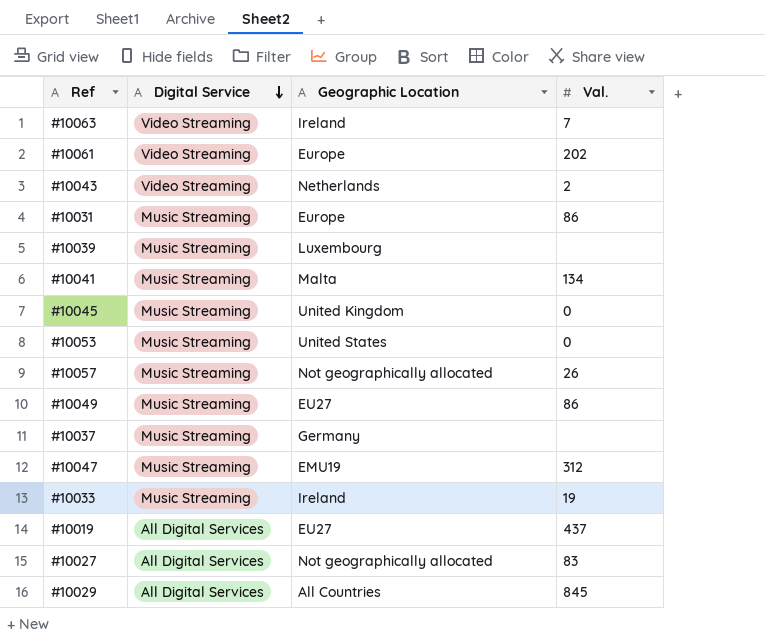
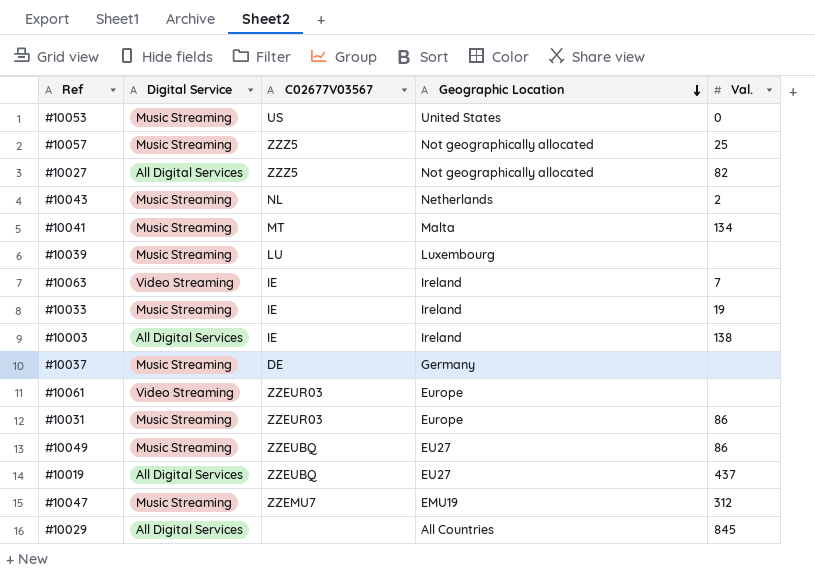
row order: Digital Service descending -> Geographic Location descending
column C02677V03567 | position: none -> 3
row #10045: Music Streaming | United Kingdom | 0 -> none
#10057 | Val.: 26 -> 25
#10027 | Val.: 83 -> 82
#10043 | Digital Service: Video Streaming -> Music Streaming
row #10003: none -> All Digital Services | IE | Ireland | 138
#10061 | Val.: 202 -> none

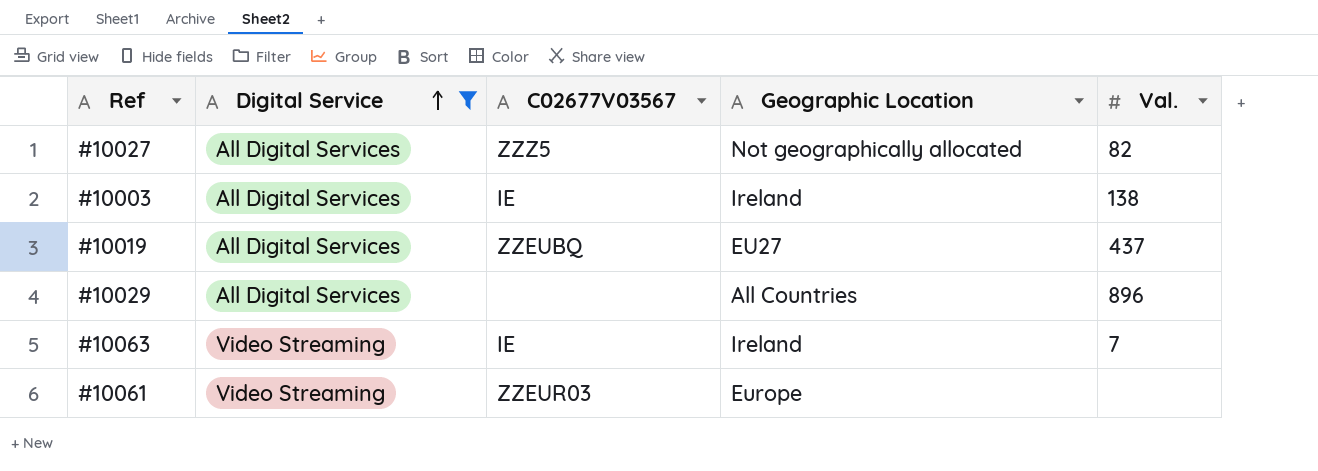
filter: none -> Digital Service != Music Streaming
row order: Geographic Location descending -> Digital Service ascending
#10029 | Val.: 845 -> 896

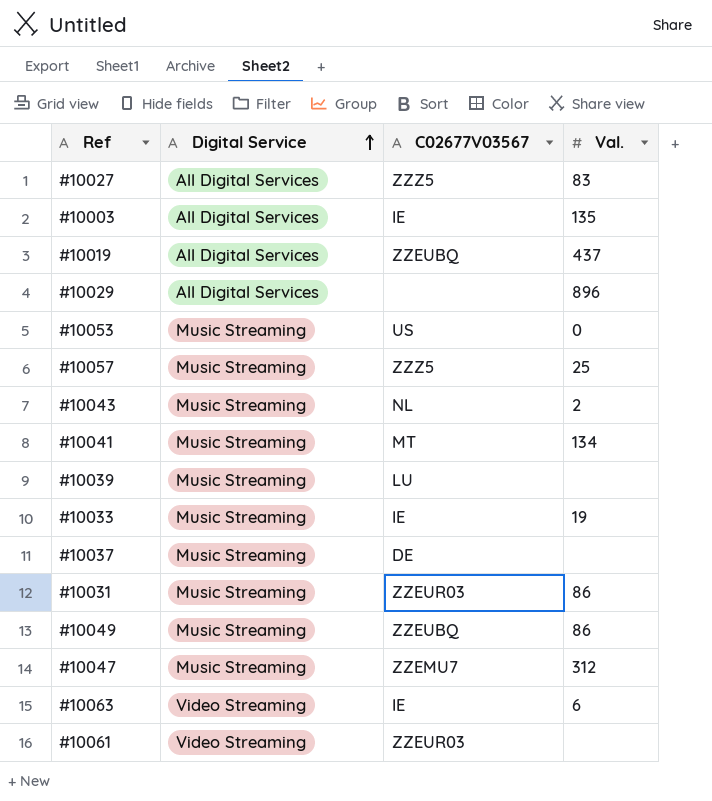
filter: Digital Service != Music Streaming -> none
column Geographic Location | position: 4 -> none
#10027 | Val.: 82 -> 83
#10003 | Val.: 138 -> 135
#10063 | Val.: 7 -> 6

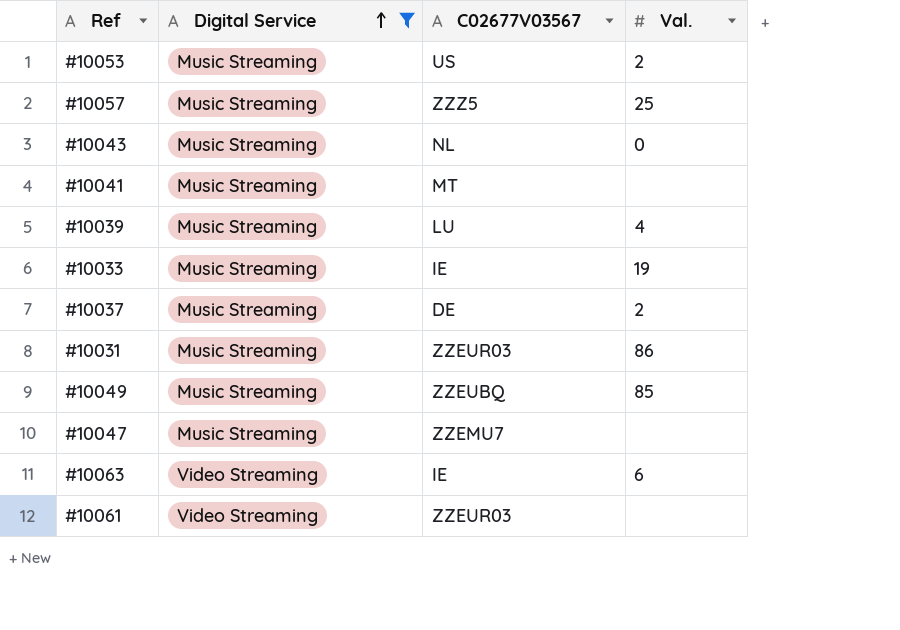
filter: none -> Digital Service != All Digital Services
#10053 | Val.: 0 -> 2
#10043 | Val.: 2 -> 0
#10041 | Val.: 134 -> none
#10039 | Val.: none -> 4
#10037 | Val.: none -> 2
#10049 | Val.: 86 -> 85
#10047 | Val.: 312 -> none

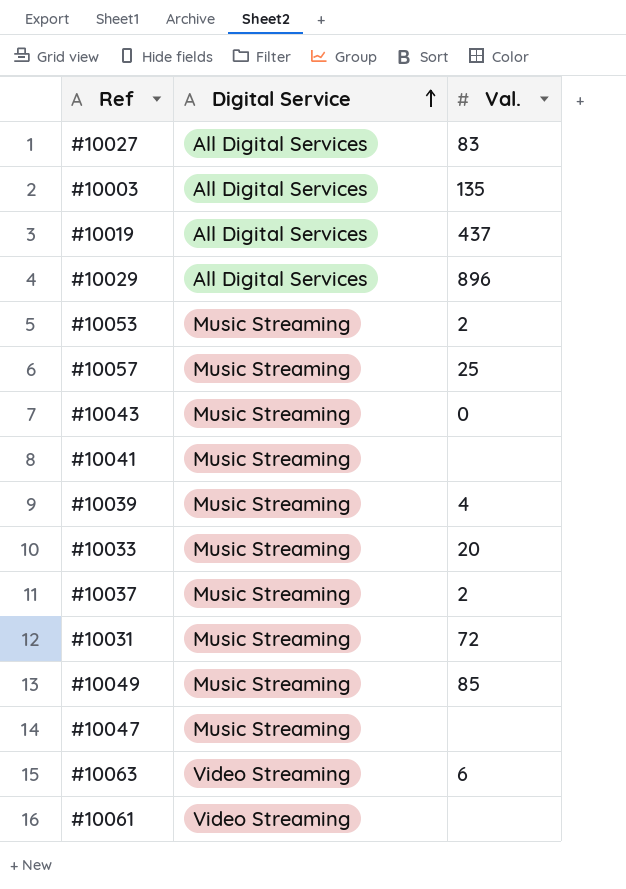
filter: Digital Service != All Digital Services -> none
column C02677V03567 | position: 3 -> none
#10033 | Val.: 19 -> 20
#10031 | Val.: 86 -> 72

